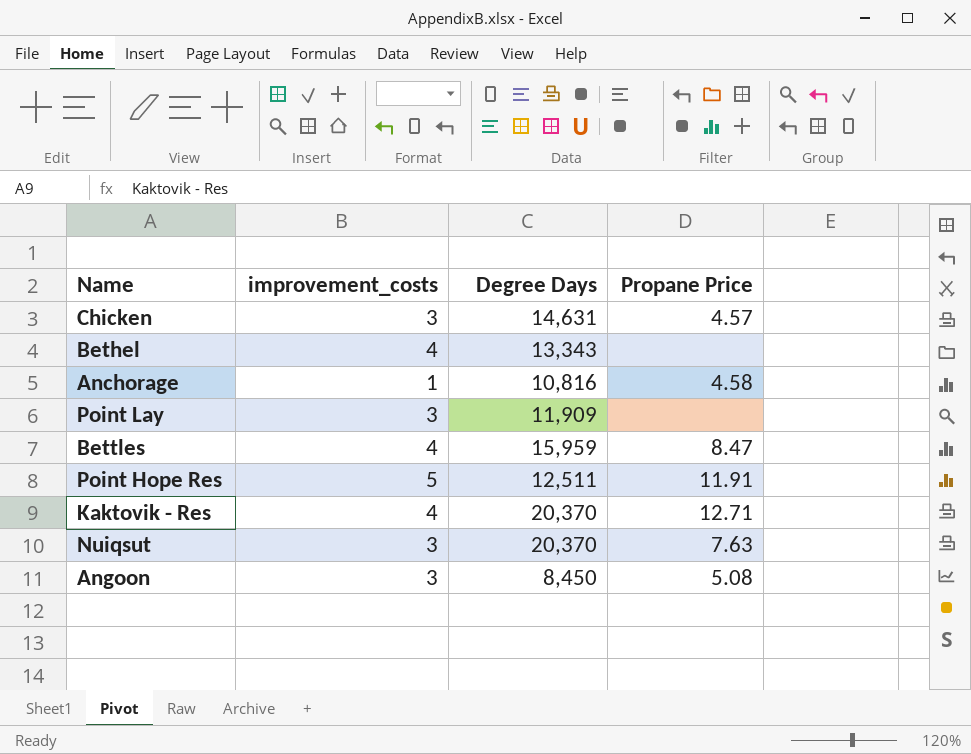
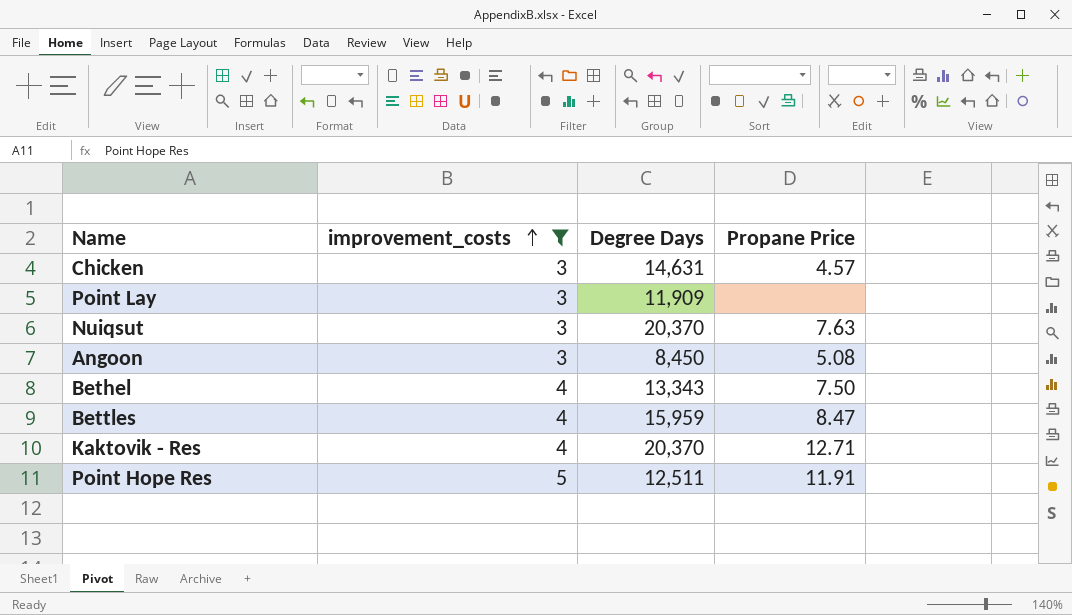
filter: none -> improvement_costs != 1
row order: none -> improvement_costs ascending
Bethel | Propane Price: none -> 7.50

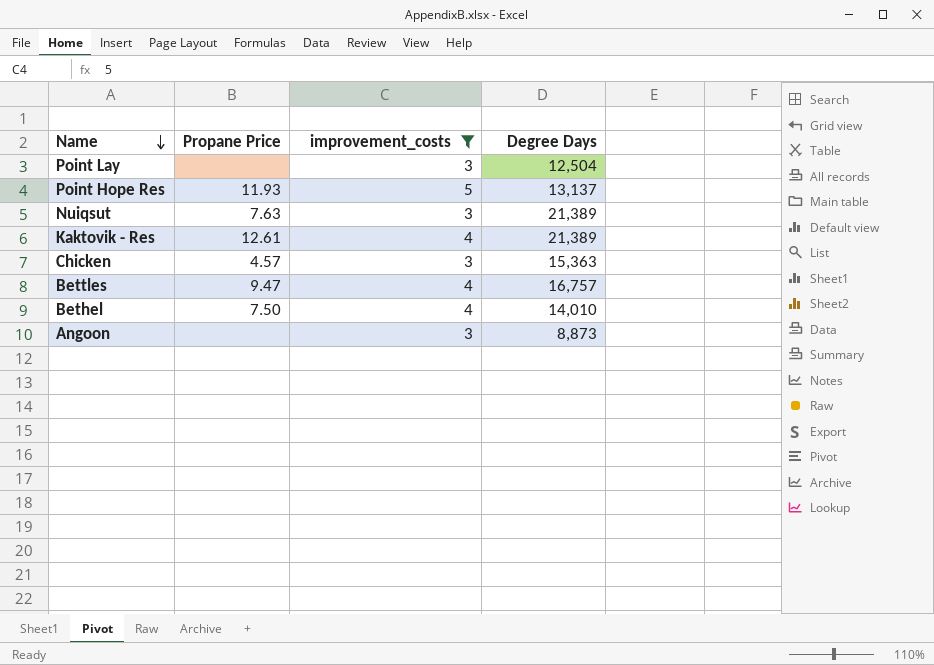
row order: improvement_costs ascending -> Name descending
column Propane Price | position: 4 -> 2
Point Lay | Degree Days: 11,909 -> 12,504
Point Hope Res | Propane Price: 11.91 -> 11.93
Point Hope Res | Degree Days: 12,511 -> 13,137
Nuiqsut | Degree Days: 20,370 -> 21,389
Kaktovik - Res | Propane Price: 12.71 -> 12.61
Kaktovik - Res | Degree Days: 20,370 -> 21,389
Chicken | Degree Days: 14,631 -> 15,363
Bettles | Propane Price: 8.47 -> 9.47
Bettles | Degree Days: 15,959 -> 16,757
Bethel | Degree Days: 13,343 -> 14,010
Angoon | Propane Price: 5.08 -> none
Angoon | Degree Days: 8,450 -> 8,873

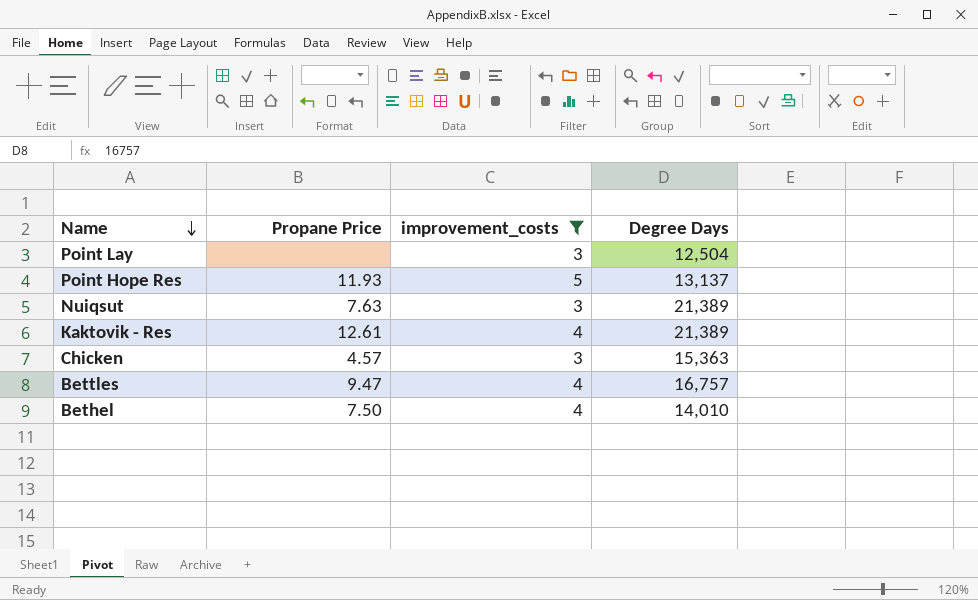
row Angoon: none | 3 | 8,873 -> none

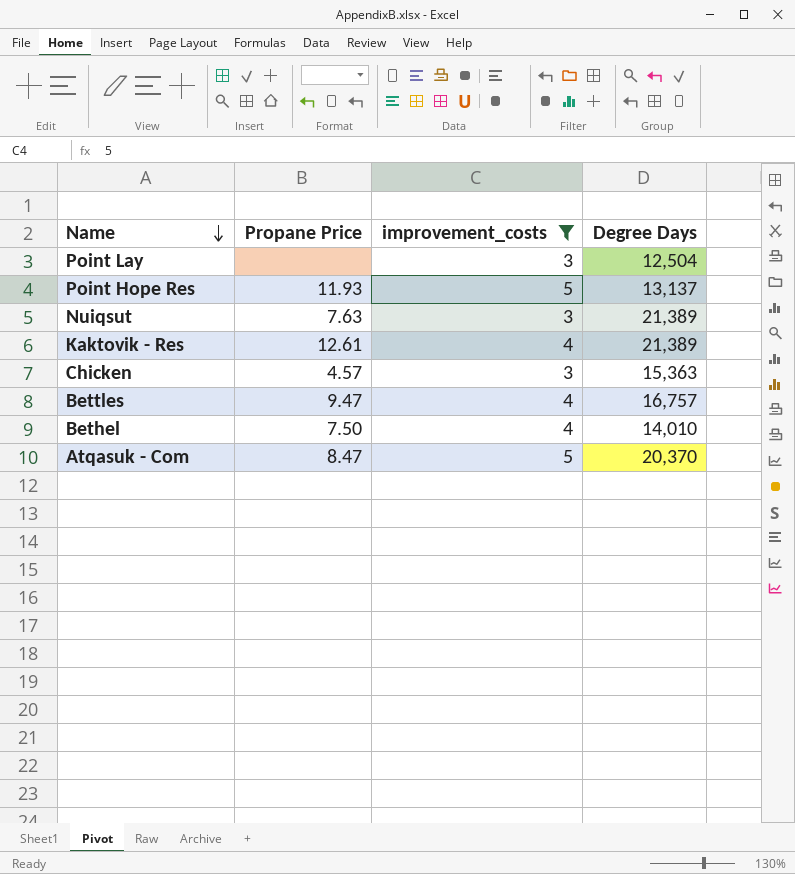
row Atqasuk - Com: none -> 8.47 | 5 | 20,370

